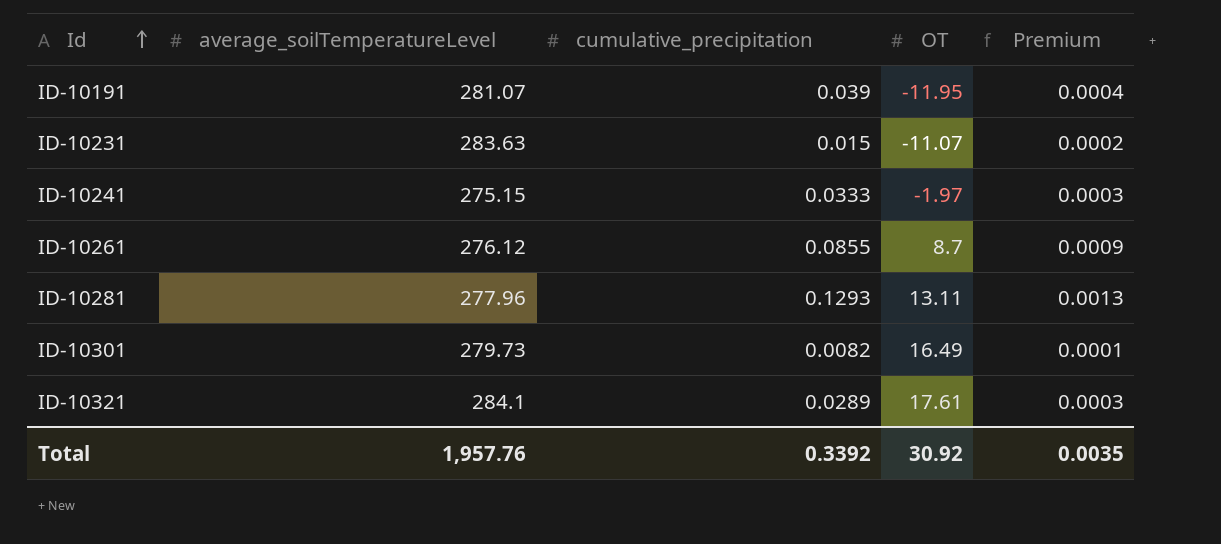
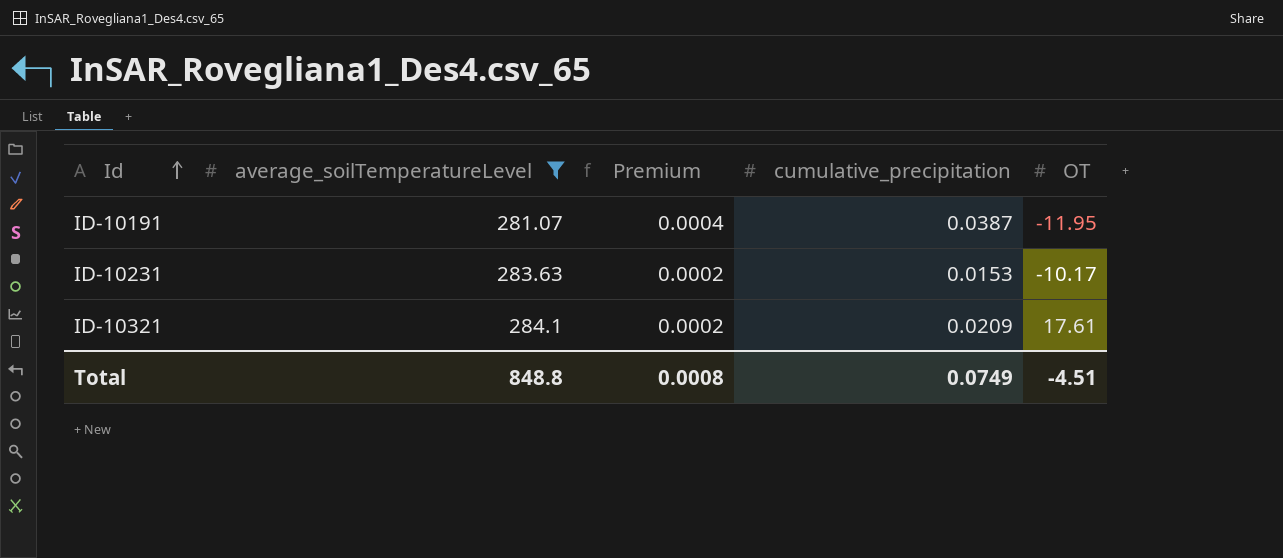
filter: none -> average_soilTemperatureLevel >= 281.07
column Premium | position: 5 -> 3
ID-10191 | cumulative_precipitation: 0.039 -> 0.0387
ID-10231 | cumulative_precipitation: 0.015 -> 0.0153
ID-10231 | OT: -11.07 -> -10.17
ID-10321 | Premium: 0.0003 -> 0.0002
ID-10321 | cumulative_precipitation: 0.0289 -> 0.0209
Total | average_soilTemperatureLevel: 1,957.76 -> 848.8
Total | Premium: 0.0035 -> 0.0008
Total | cumulative_precipitation: 0.3392 -> 0.0749
Total | OT: 30.92 -> -4.51

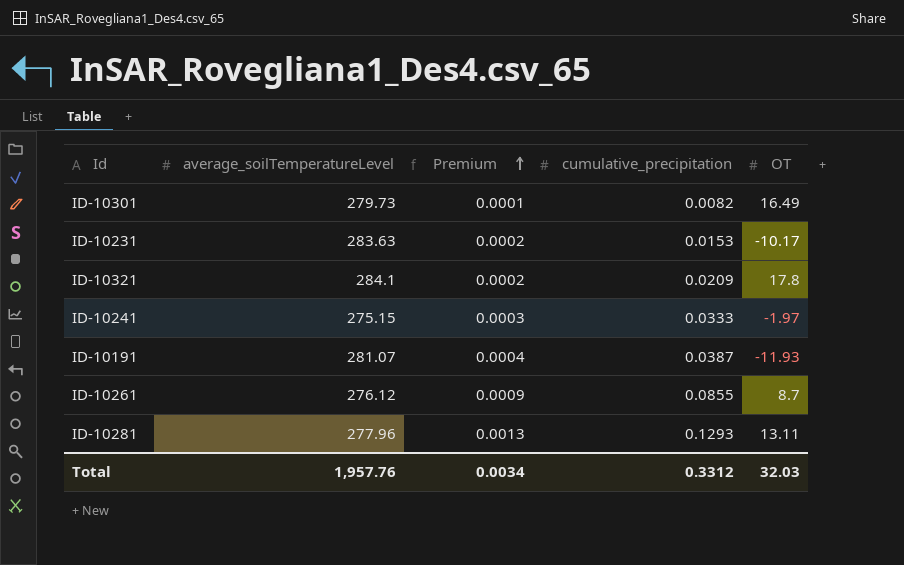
filter: average_soilTemperatureLevel >= 281.07 -> none
row order: Id ascending -> Premium ascending
ID-10321 | OT: 17.61 -> 17.8
ID-10191 | OT: -11.95 -> -11.93
Total | average_soilTemperatureLevel: 848.8 -> 1,957.76
Total | Premium: 0.0008 -> 0.0034
Total | cumulative_precipitation: 0.0749 -> 0.3312
Total | OT: -4.51 -> 32.03

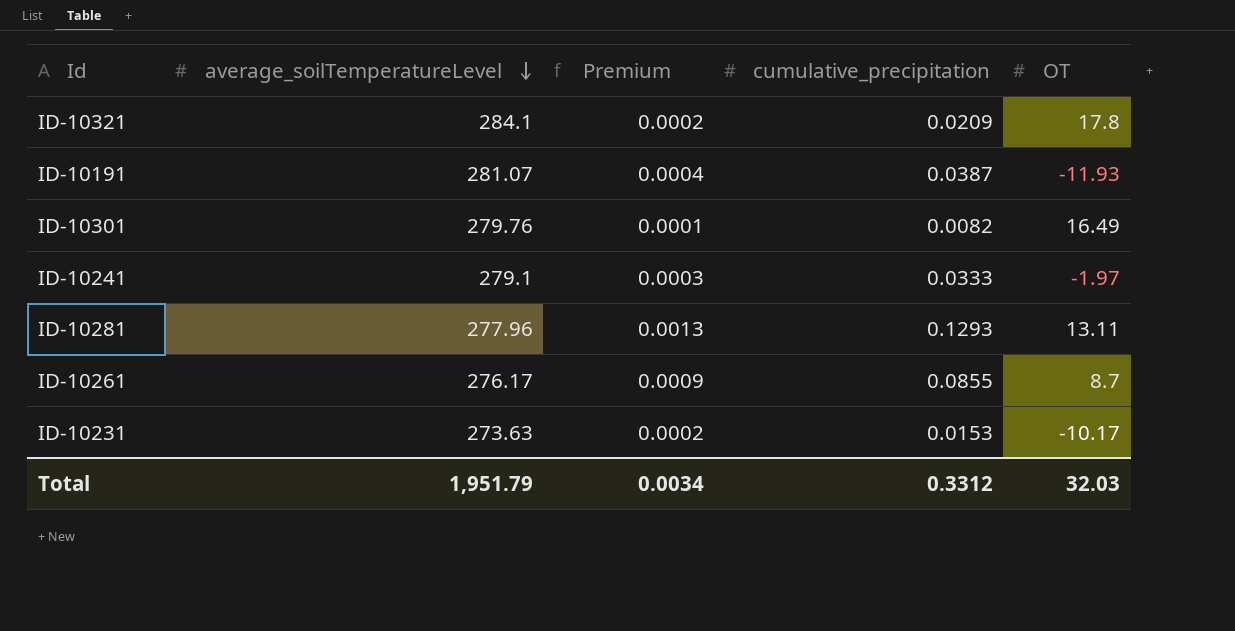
row order: Premium ascending -> average_soilTemperatureLevel descending
ID-10301 | average_soilTemperatureLevel: 279.73 -> 279.76
ID-10241 | average_soilTemperatureLevel: 275.15 -> 279.1
ID-10261 | average_soilTemperatureLevel: 276.12 -> 276.17
ID-10231 | average_soilTemperatureLevel: 283.63 -> 273.63
Total | average_soilTemperatureLevel: 1,957.76 -> 1,951.79

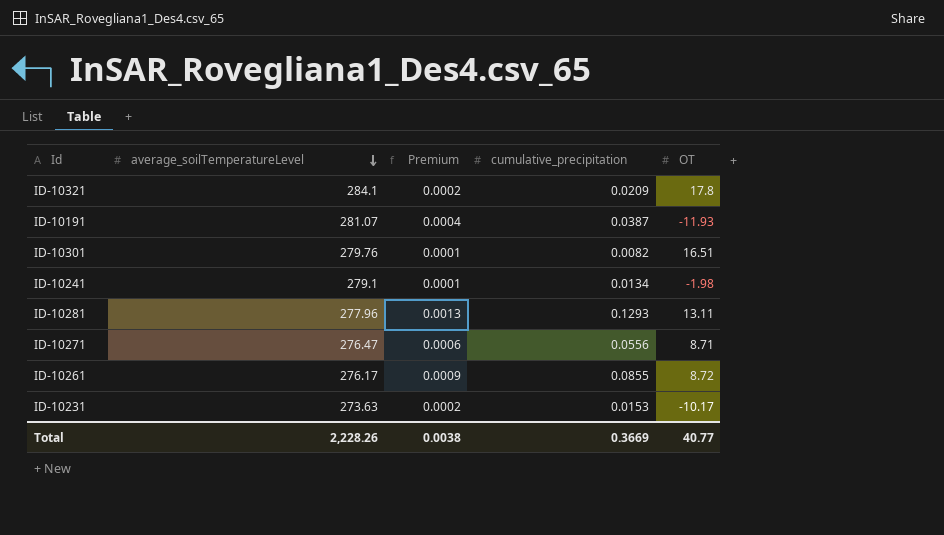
ID-10301 | OT: 16.49 -> 16.51
ID-10241 | Premium: 0.0003 -> 0.0001
ID-10241 | cumulative_precipitation: 0.0333 -> 0.0134
ID-10241 | OT: -1.97 -> -1.98
row ID-10271: none -> 276.47 | 0.0006 | 0.0556 | 8.71
ID-10261 | OT: 8.7 -> 8.72
Total | average_soilTemperatureLevel: 1,951.79 -> 2,228.26
Total | Premium: 0.0034 -> 0.0038
Total | cumulative_precipitation: 0.3312 -> 0.3669
Total | OT: 32.03 -> 40.77

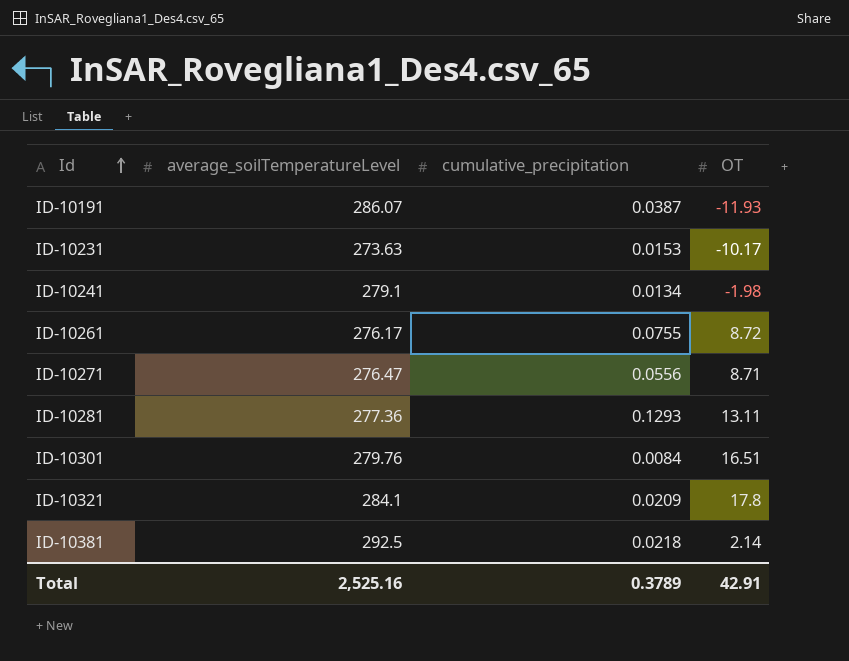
row order: average_soilTemperatureLevel descending -> Id ascending
column Premium | formula: [cumulative_precipitation] * 0.01 -> none
ID-10191 | average_soilTemperatureLevel: 281.07 -> 286.07
ID-10261 | cumulative_precipitation: 0.0855 -> 0.0755
ID-10281 | average_soilTemperatureLevel: 277.96 -> 277.36
ID-10301 | cumulative_precipitation: 0.0082 -> 0.0084
row ID-10381: none -> 292.5 | 0.0218 | 2.14
Total | average_soilTemperatureLevel: 2,228.26 -> 2,525.16
Total | cumulative_precipitation: 0.3669 -> 0.3789
Total | OT: 40.77 -> 42.91

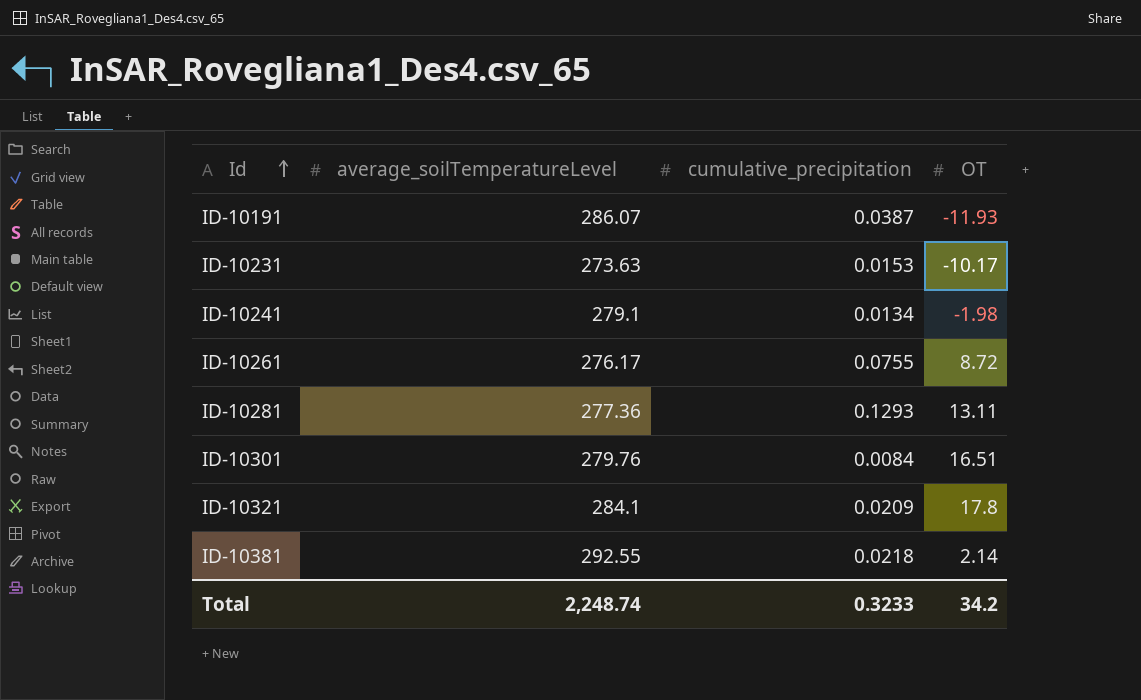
row ID-10271: 276.47 | 0.0556 | 8.71 -> none
ID-10381 | average_soilTemperatureLevel: 292.5 -> 292.55
Total | average_soilTemperatureLevel: 2,525.16 -> 2,248.74
Total | cumulative_precipitation: 0.3789 -> 0.3233
Total | OT: 42.91 -> 34.2

